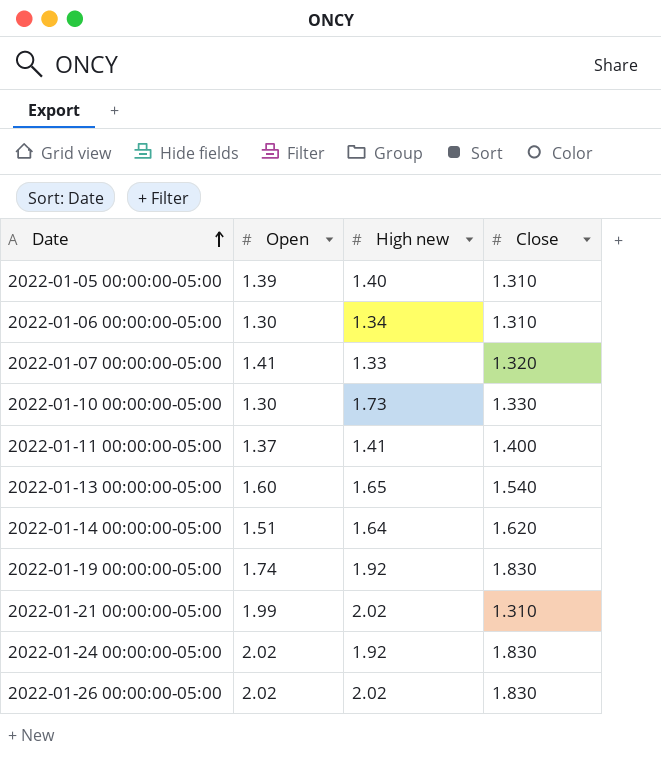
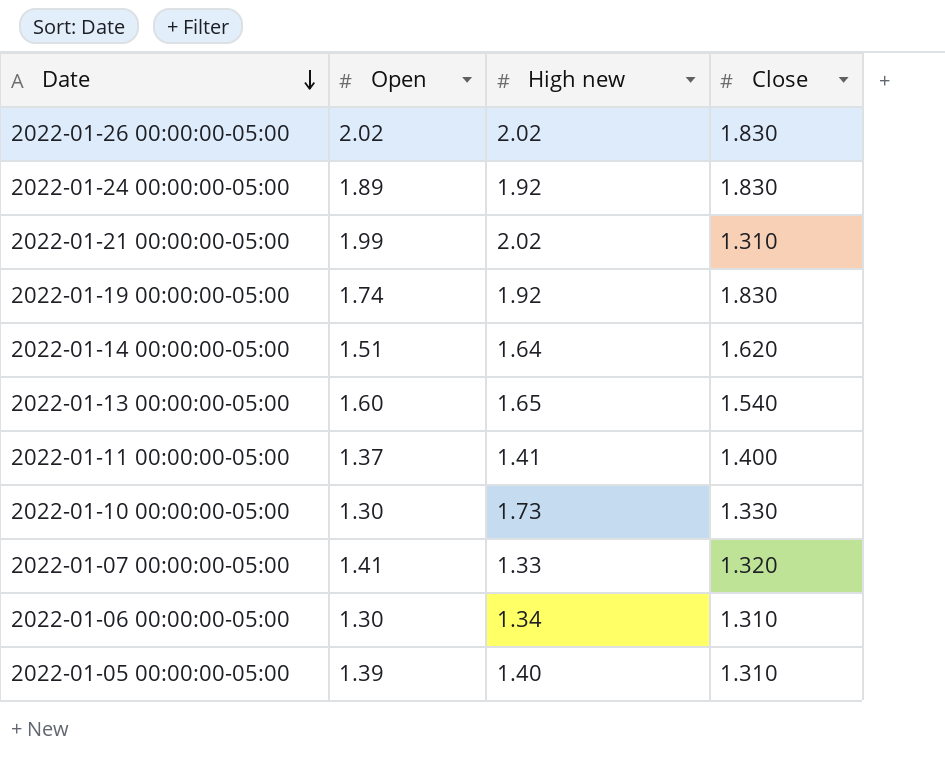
row order: Date ascending -> Date descending
2022-01-24 00:00:00-05:00 | Open: 2.02 -> 1.89

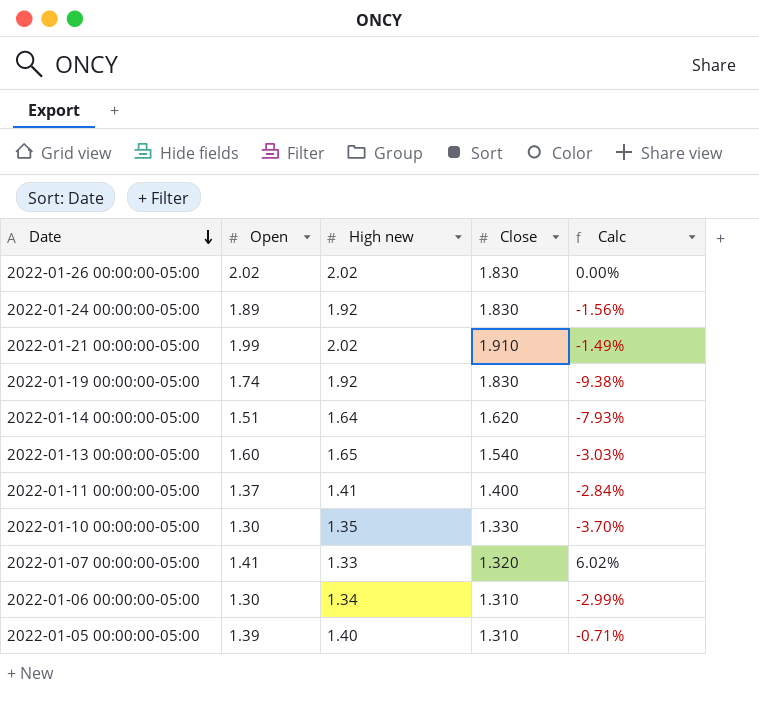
column Calc | formula: none -> ([Open] - [High new]) / [High new]
2022-01-21 00:00:00-05:00 | Close: 1.310 -> 1.910
2022-01-10 00:00:00-05:00 | High new: 1.73 -> 1.35

